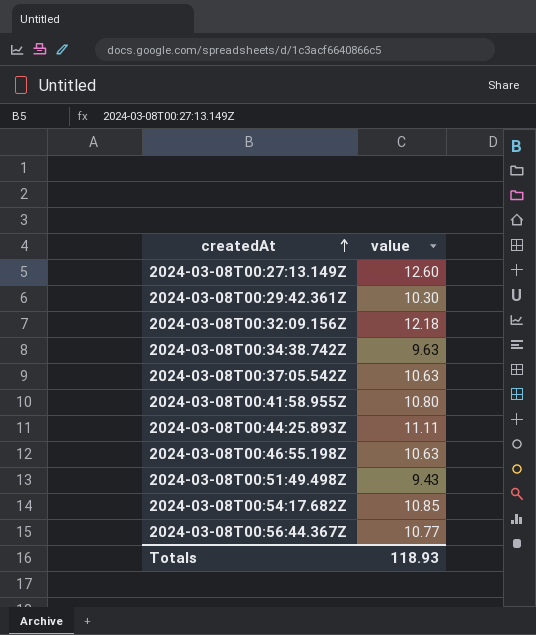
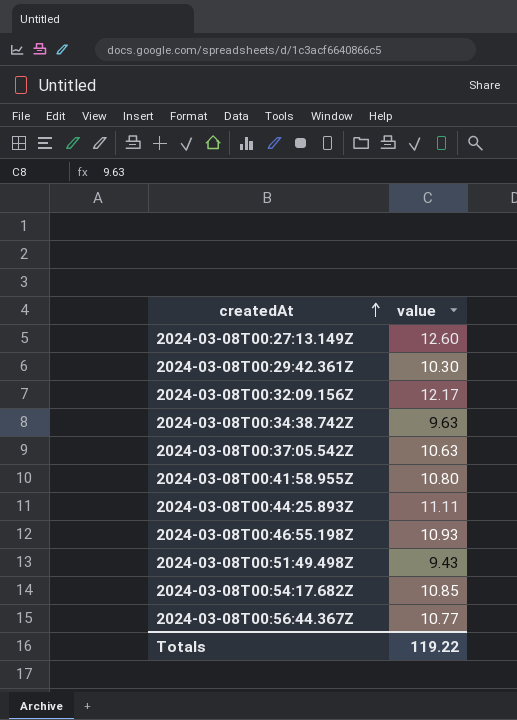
2024-03-08T00:32:09.156Z | value: 12.18 -> 12.17
2024-03-08T00:46:55.198Z | value: 10.63 -> 10.93
Totals | value: 118.93 -> 119.22

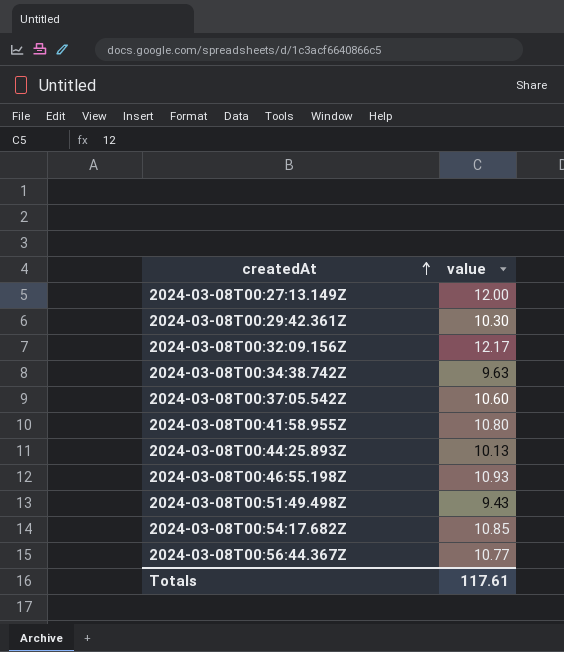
2024-03-08T00:27:13.149Z | value: 12.60 -> 12.00
2024-03-08T00:37:05.542Z | value: 10.63 -> 10.60
2024-03-08T00:44:25.893Z | value: 11.11 -> 10.13
Totals | value: 119.22 -> 117.61

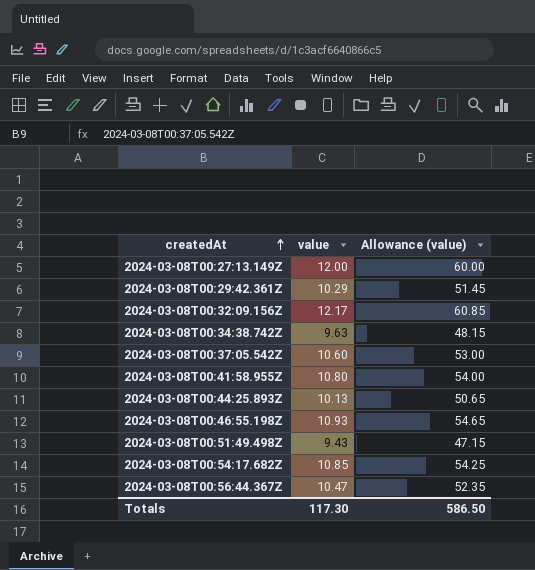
column Allowance (value) | formula: none -> [value] * 5
2024-03-08T00:29:42.361Z | value: 10.30 -> 10.29
2024-03-08T00:56:44.367Z | value: 10.77 -> 10.47
Totals | value: 117.61 -> 117.30

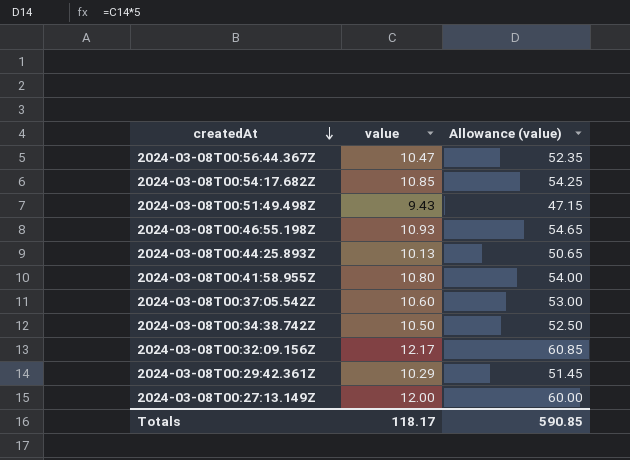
row order: createdAt ascending -> createdAt descending
2024-03-08T00:34:38.742Z | value: 9.63 -> 10.50
2024-03-08T00:34:38.742Z | Allowance (value): 48.15 -> 52.50
Totals | value: 117.30 -> 118.17
Totals | Allowance (value): 586.50 -> 590.85

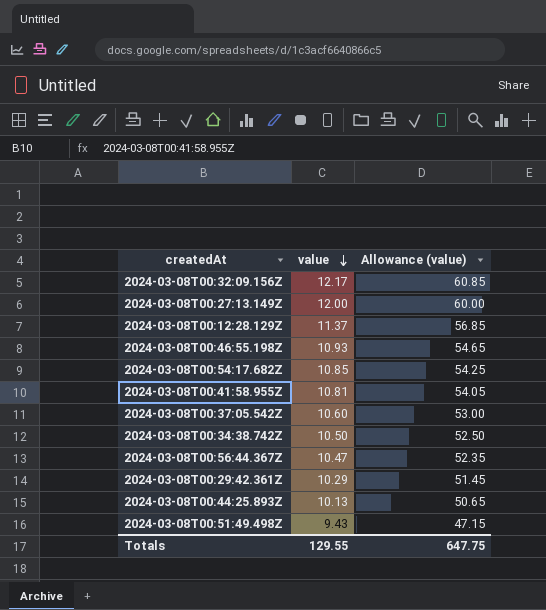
row order: createdAt descending -> value descending
row 2024-03-08T00:12:28.129Z: none -> 11.37 | 56.85
2024-03-08T00:41:58.955Z | value: 10.80 -> 10.81
2024-03-08T00:41:58.955Z | Allowance (value): 54.00 -> 54.05
Totals | value: 118.17 -> 129.55
Totals | Allowance (value): 590.85 -> 647.75

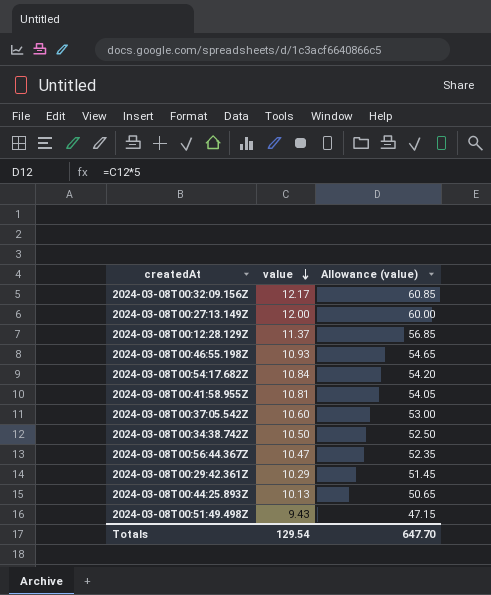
2024-03-08T00:54:17.682Z | value: 10.85 -> 10.84
2024-03-08T00:54:17.682Z | Allowance (value): 54.25 -> 54.20
Totals | value: 129.55 -> 129.54
Totals | Allowance (value): 647.75 -> 647.70

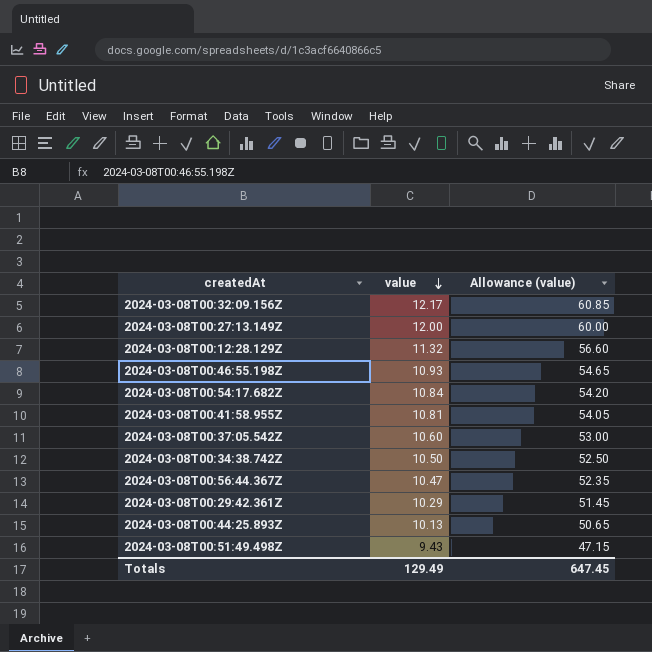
2024-03-08T00:12:28.129Z | value: 11.37 -> 11.32
2024-03-08T00:12:28.129Z | Allowance (value): 56.85 -> 56.60
Totals | value: 129.54 -> 129.49
Totals | Allowance (value): 647.70 -> 647.45

